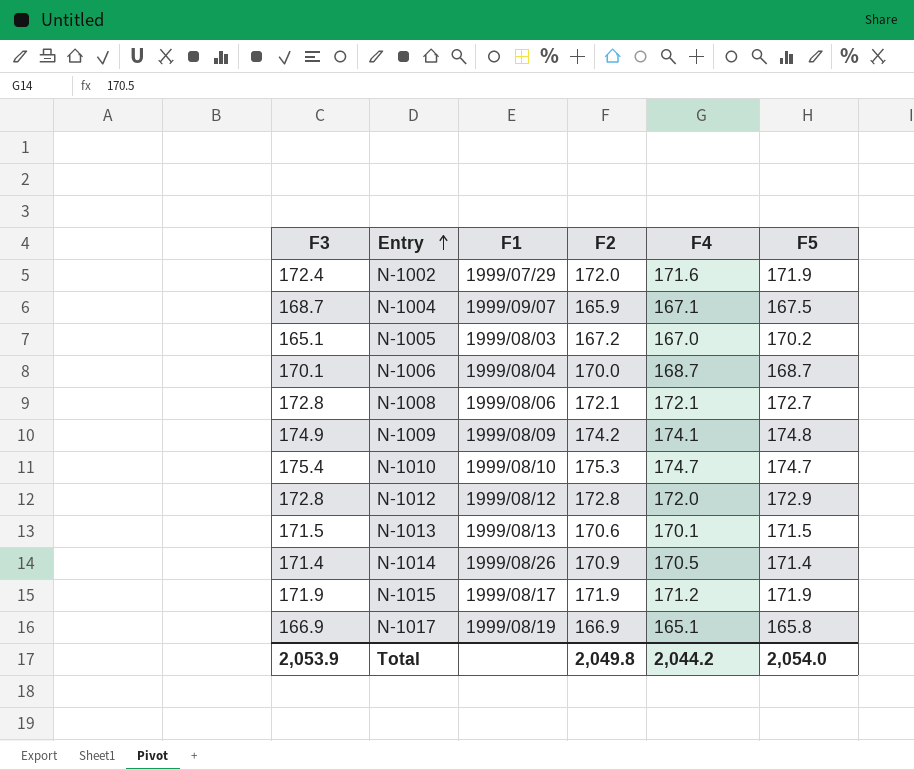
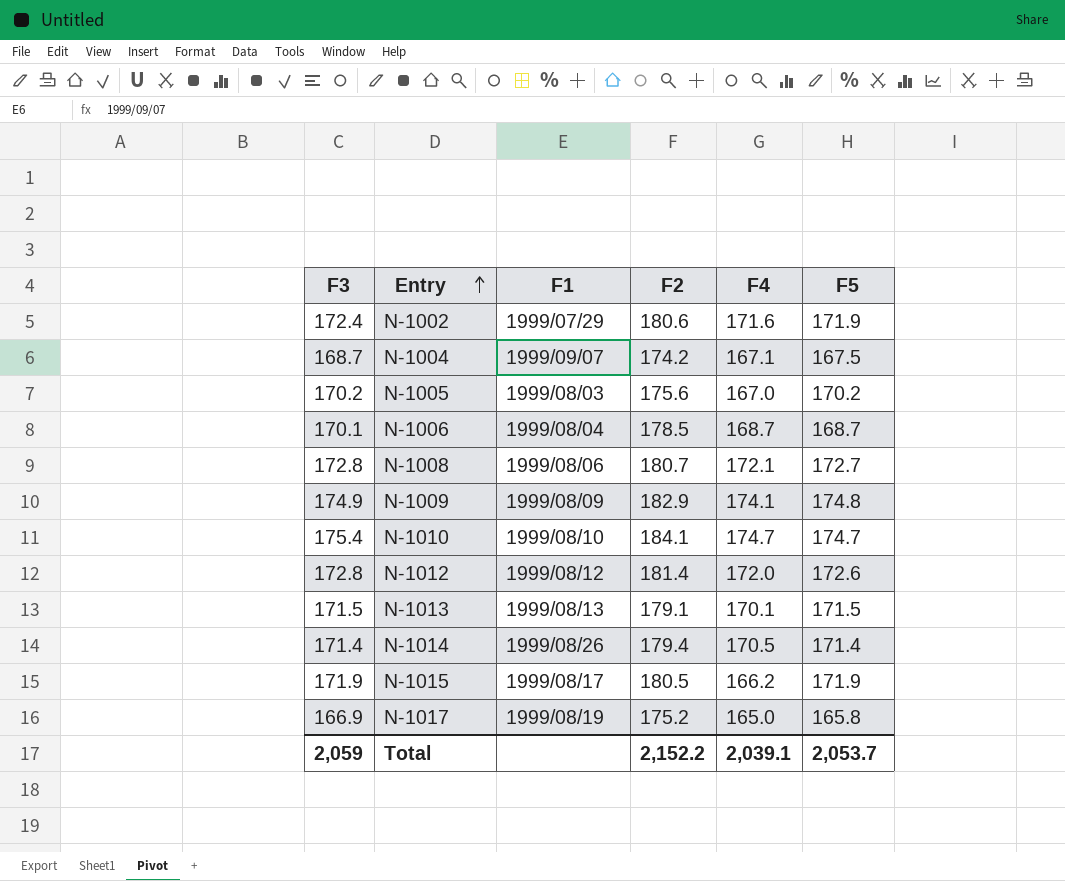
N-1002 | F2: 172.0 -> 180.6
N-1004 | F2: 165.9 -> 174.2
N-1005 | F3: 165.1 -> 170.2
N-1005 | F2: 167.2 -> 175.6
N-1006 | F2: 170.0 -> 178.5
N-1008 | F2: 172.1 -> 180.7
N-1009 | F2: 174.2 -> 182.9
N-1010 | F2: 175.3 -> 184.1
N-1012 | F2: 172.8 -> 181.4
N-1012 | F5: 172.9 -> 172.6
N-1013 | F2: 170.6 -> 179.1
N-1014 | F2: 170.9 -> 179.4
N-1015 | F2: 171.9 -> 180.5
N-1015 | F4: 171.2 -> 166.2
N-1017 | F2: 166.9 -> 175.2
N-1017 | F4: 165.1 -> 165.0
Total | F3: 2,053.9 -> 2,059
Total | F2: 2,049.8 -> 2,152.2
Total | F4: 2,044.2 -> 2,039.1
Total | F5: 2,054.0 -> 2,053.7

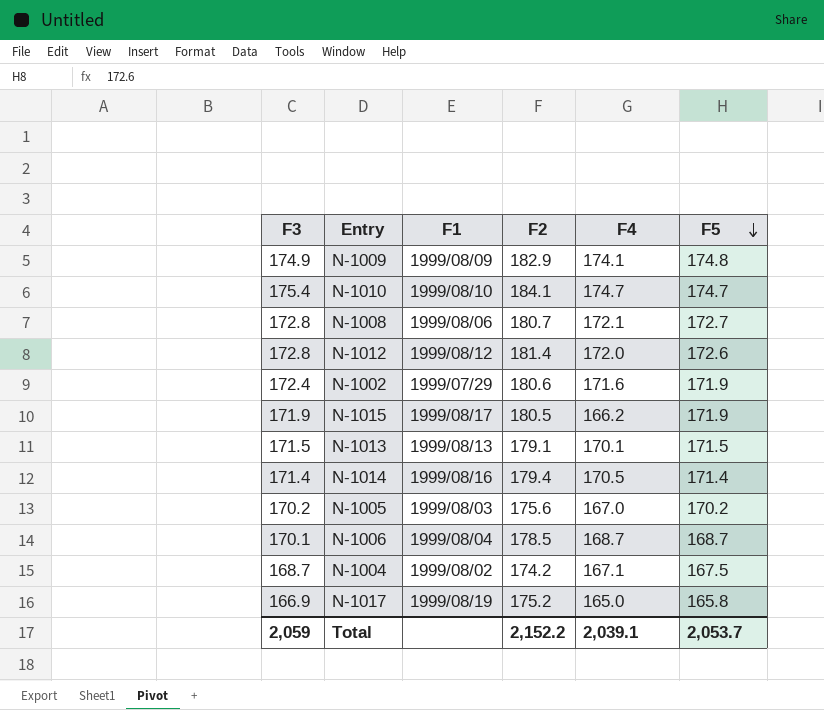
row order: Entry ascending -> F5 descending
N-1014 | F1: 1999/08/26 -> 1999/08/16
N-1004 | F1: 1999/09/07 -> 1999/08/02

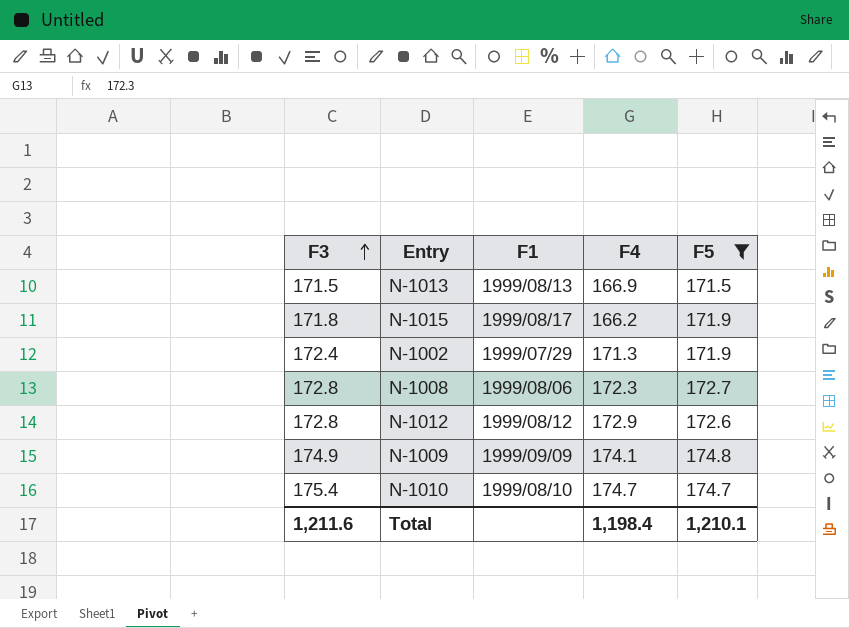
filter: none -> F5 >= 171.5
row order: F5 descending -> F3 ascending
column F2 | position: 4 -> none
N-1013 | F4: 170.1 -> 166.9
N-1015 | F3: 171.9 -> 171.8
N-1002 | F4: 171.6 -> 171.3
N-1008 | F4: 172.1 -> 172.3
N-1012 | F4: 172.0 -> 172.9
N-1009 | F1: 1999/08/09 -> 1999/09/09
Total | F3: 2,059 -> 1,211.6
Total | F4: 2,039.1 -> 1,198.4
Total | F5: 2,053.7 -> 1,210.1

